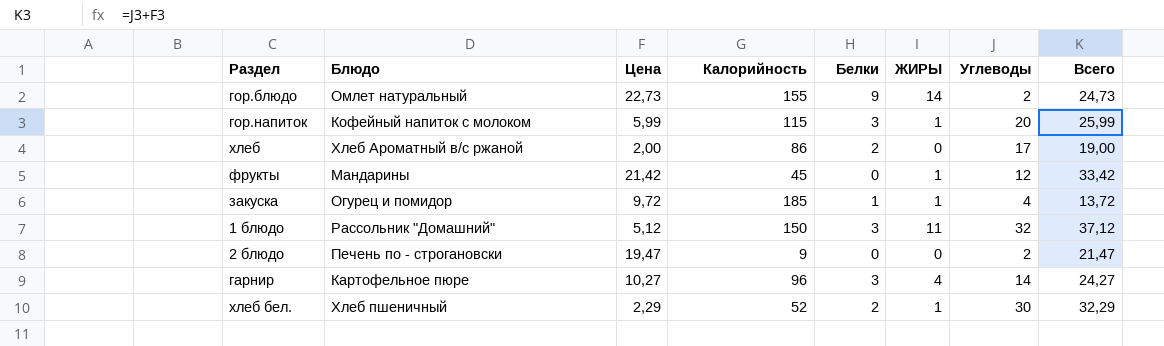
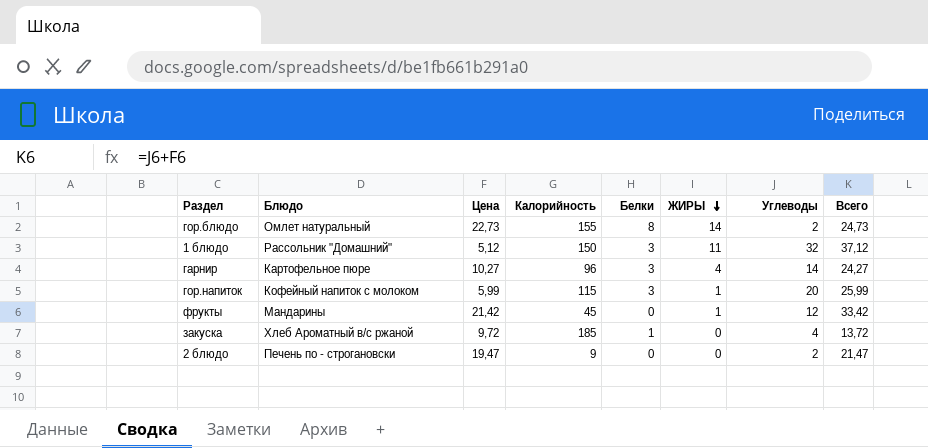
row order: none -> ЖИРЫ descending
row хлеб: Хлеб Ароматный в/с ржаной | 2,00 | 86 | 2 | 0 | 17 | 19,00 -> none
row хлеб бел.: Хлеб пшеничный | 2,29 | 52 | 2 | 1 | 30 | 32,29 -> none
гор.блюдо | Белки: 9 -> 8
закуска | Блюдо: Огурец и помидор -> Хлеб Ароматный в/с ржаной
закуска | ЖИРЫ: 1 -> 0

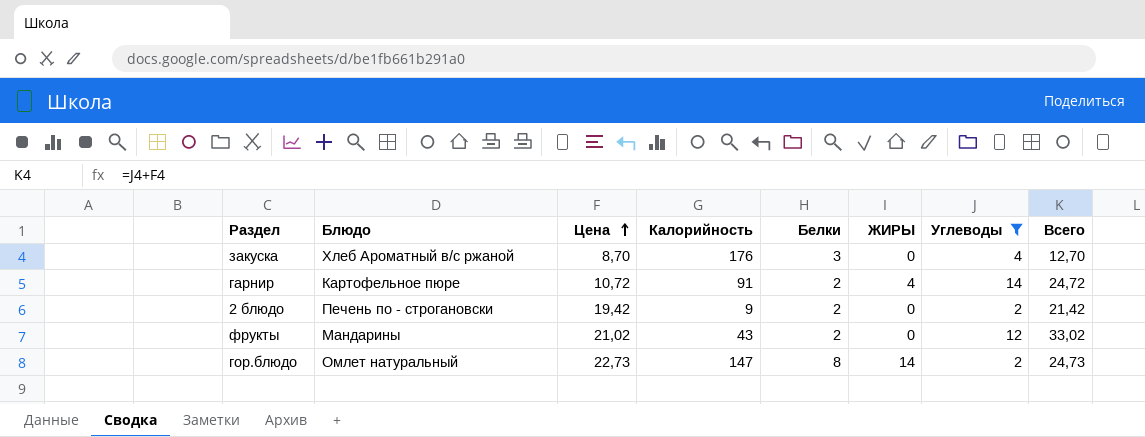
filter: none -> Углеводы <= 14
row order: ЖИРЫ descending -> Цена ascending
закуска | Цена: 9,72 -> 8,70
закуска | Калорийность: 185 -> 176
закуска | Белки: 1 -> 3
закуска | Всего: 13,72 -> 12,70
гарнир | Цена: 10,27 -> 10,72
гарнир | Калорийность: 96 -> 91
гарнир | Белки: 3 -> 2
гарнир | Всего: 24,27 -> 24,72
2 блюдо | Цена: 19,47 -> 19,42
2 блюдо | Белки: 0 -> 2
2 блюдо | Всего: 21,47 -> 21,42
фрукты | Цена: 21,42 -> 21,02
фрукты | Калорийность: 45 -> 43
фрукты | Белки: 0 -> 2
фрукты | ЖИРЫ: 1 -> 0
фрукты | Всего: 33,42 -> 33,02
гор.блюдо | Калорийность: 155 -> 147

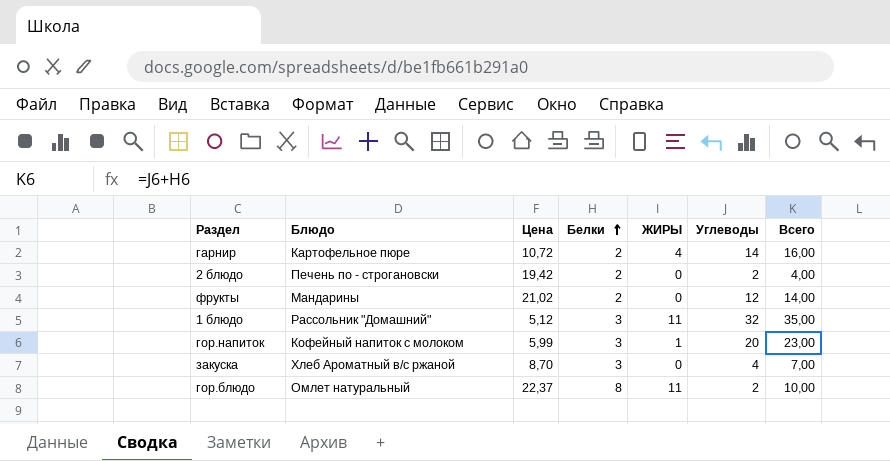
filter: Углеводы <= 14 -> none
row order: Цена ascending -> Белки ascending
column Калорийность | position: 4 -> none
column Всего | formula: [Цена] + [Углеводы] -> [Белки] + [Углеводы]
гор.блюдо | Цена: 22,73 -> 22,37
гор.блюдо | ЖИРЫ: 14 -> 11

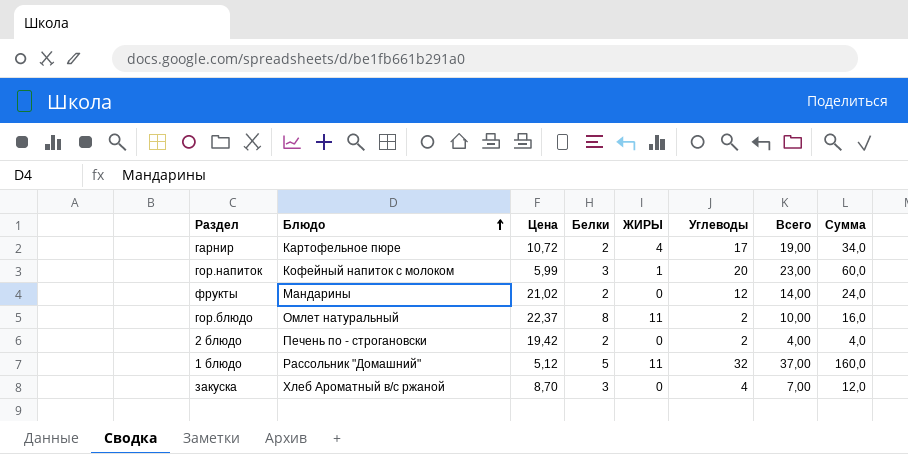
row order: Белки ascending -> Блюдо ascending
column Сумма | formula: none -> [Белки] * [Углеводы]
гарнир | Углеводы: 14 -> 17
гарнир | Всего: 16,00 -> 19,00
1 блюдо | Белки: 3 -> 5
1 блюдо | Всего: 35,00 -> 37,00

